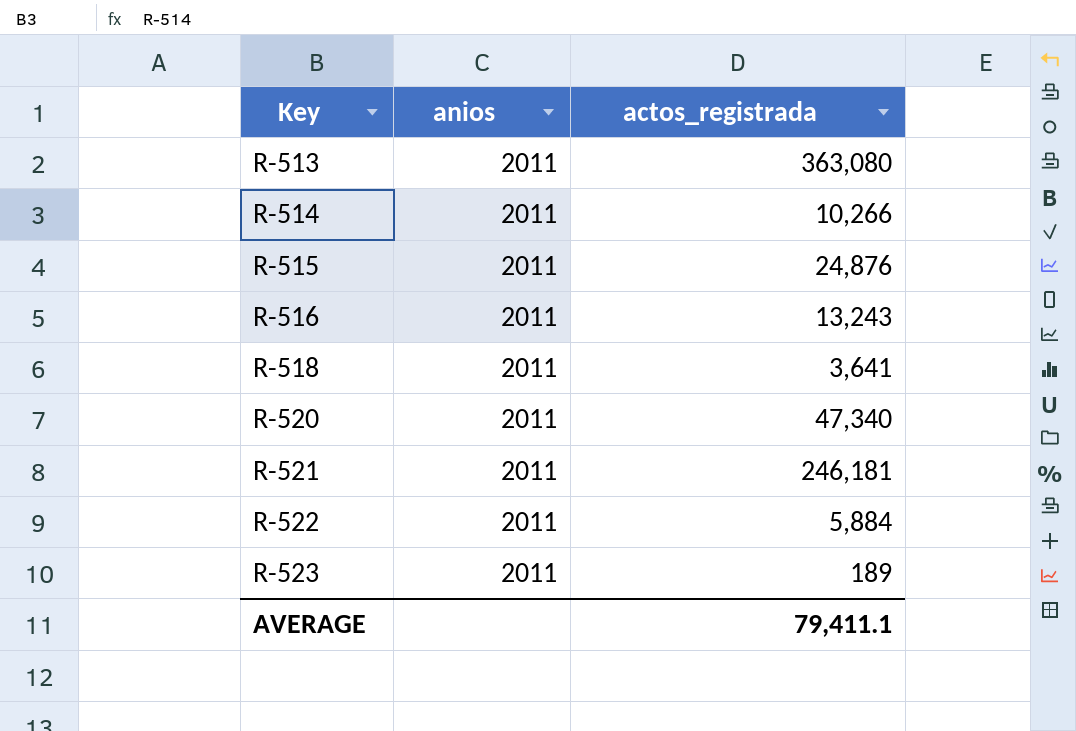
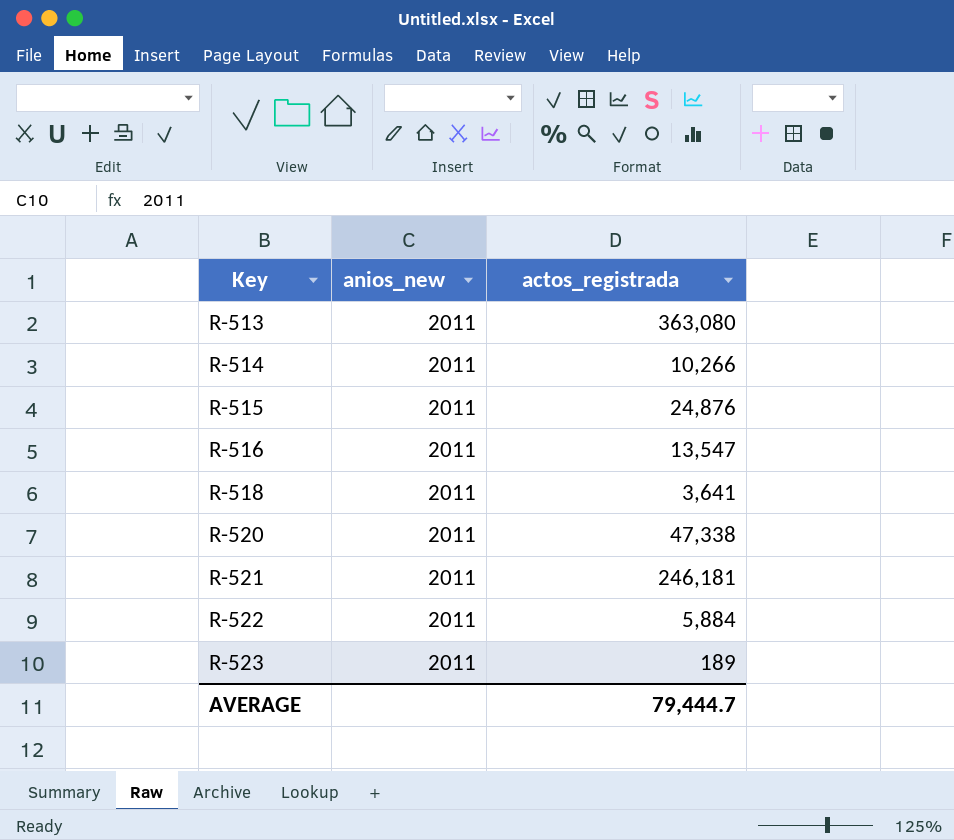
column name: anios -> anios_new
R-516 | actos_registrada: 13,243 -> 13,547
R-520 | actos_registrada: 47,340 -> 47,338
AVERAGE | actos_registrada: 79,411.1 -> 79,444.7

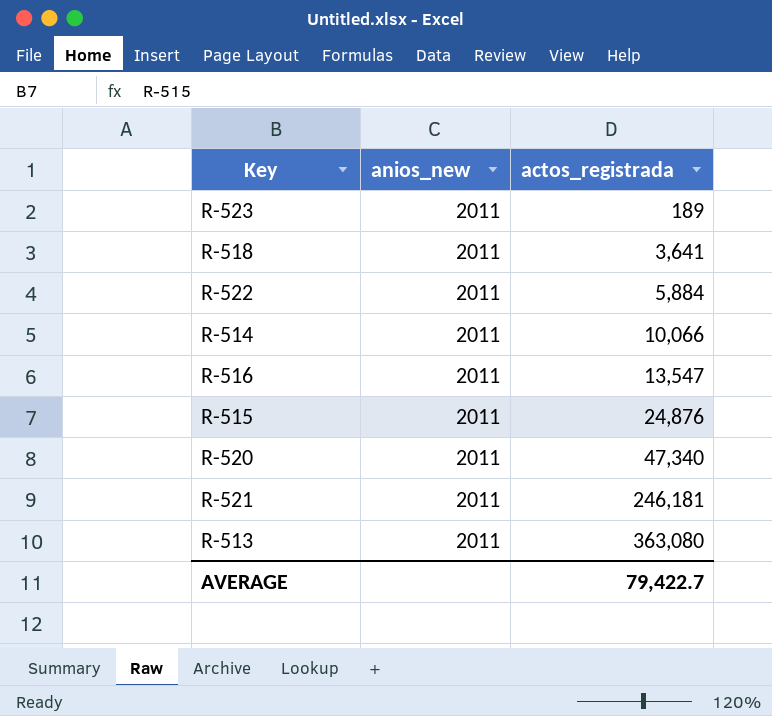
row order: Key ascending -> actos_registrada ascending
R-514 | actos_registrada: 10,266 -> 10,066
R-520 | actos_registrada: 47,338 -> 47,340
AVERAGE | actos_registrada: 79,444.7 -> 79,422.7

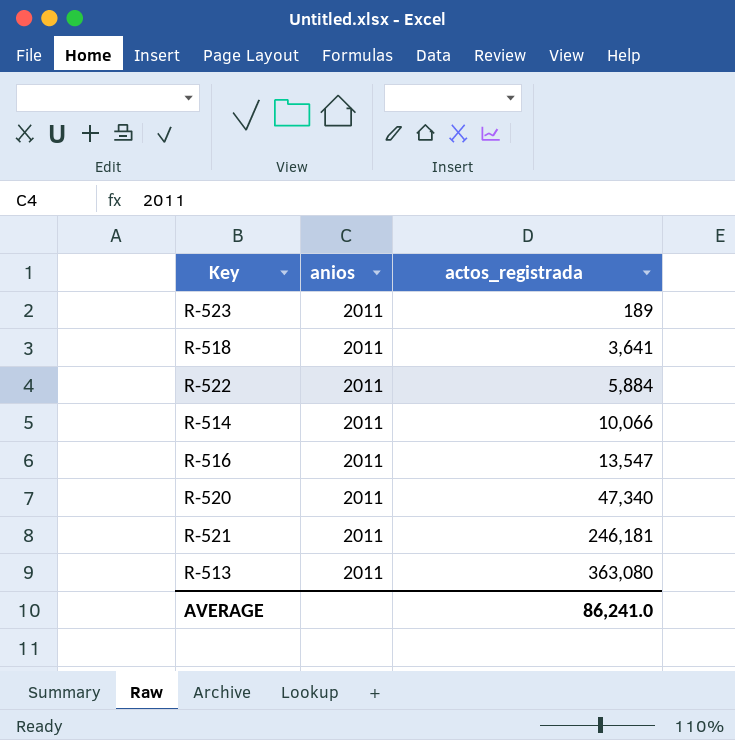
column name: anios_new -> anios
row R-515: 2011 | 24,876 -> none
AVERAGE | actos_registrada: 79,422.7 -> 86,241.0

